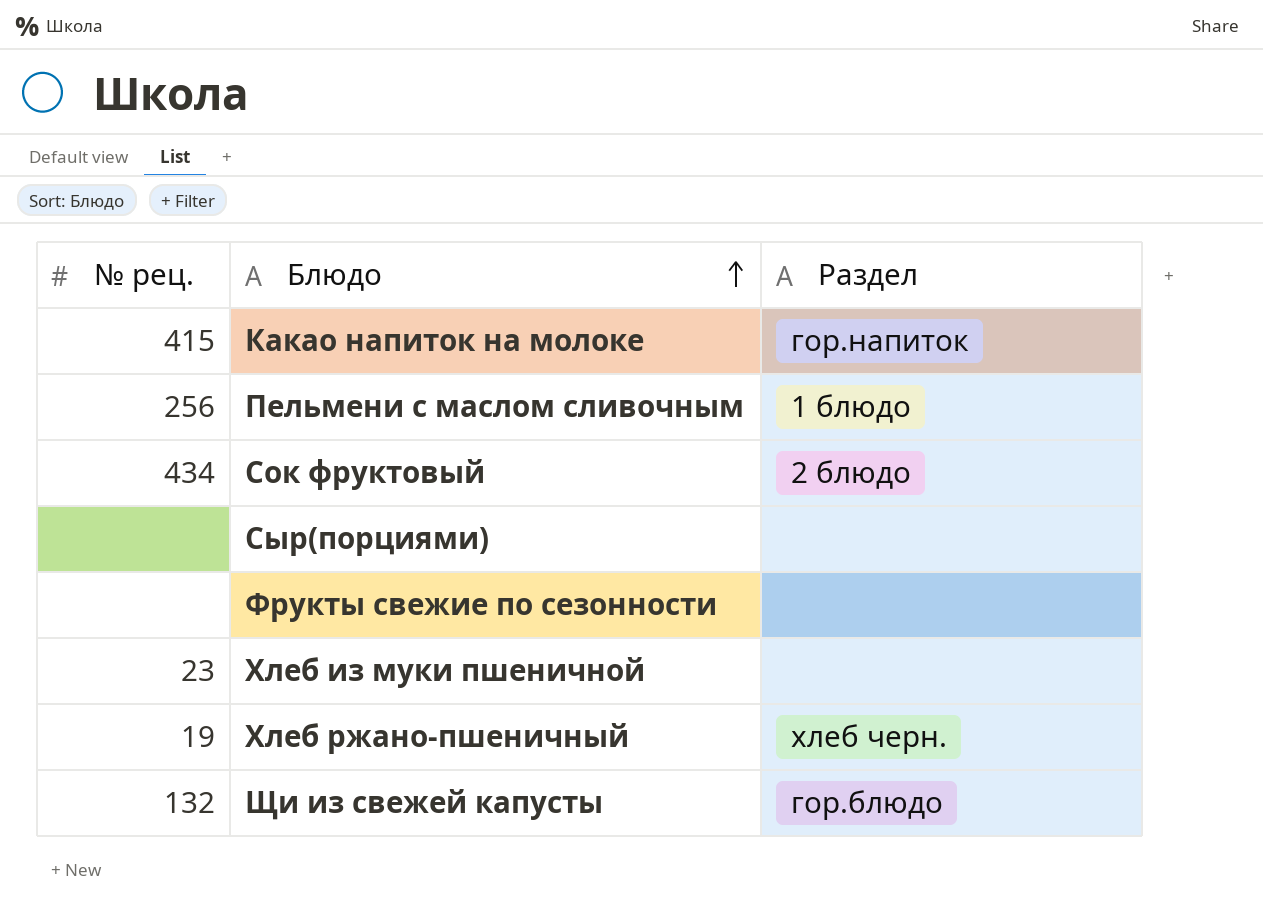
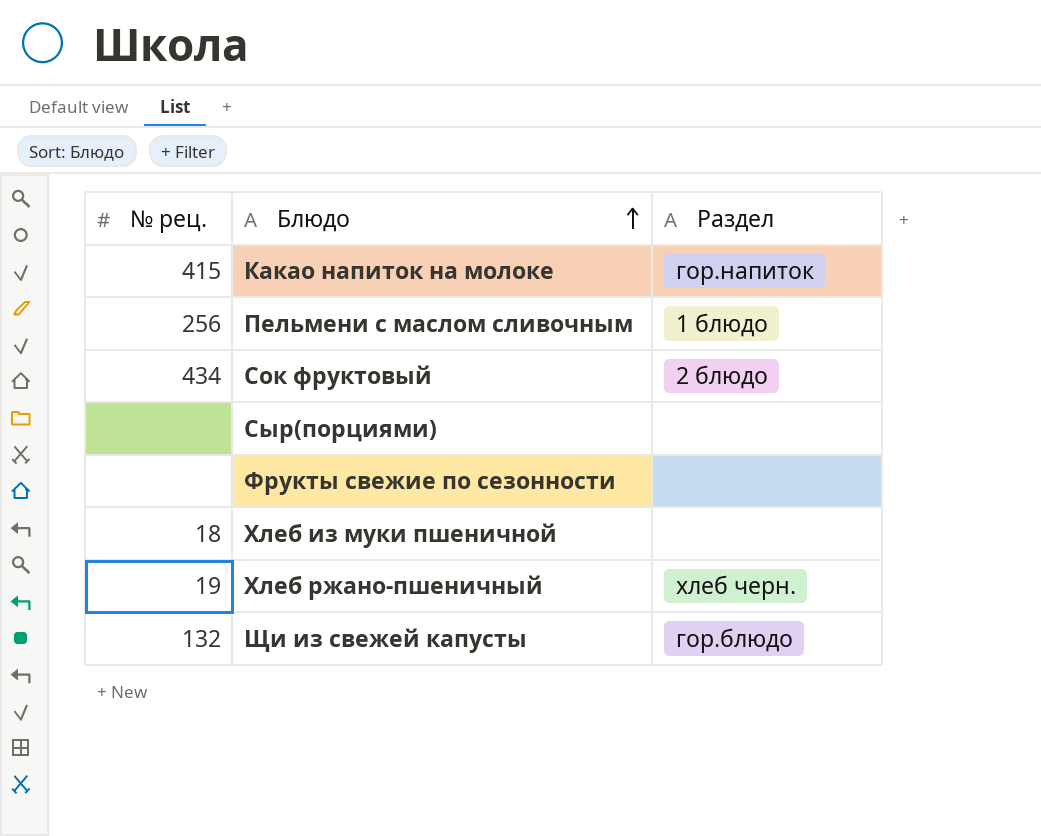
Хлеб из муки пшеничной | № рец.: 23 -> 18

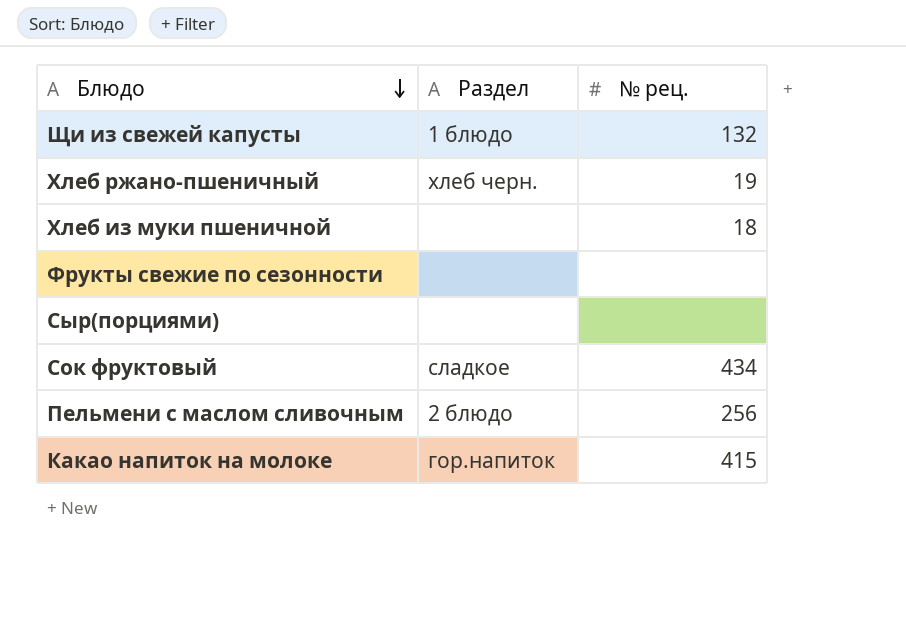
row order: Блюдо ascending -> Блюдо descending
column № рец. | position: 1 -> 3
Щи из свежей капусты | Раздел: гор.блюдо -> 1 блюдо
Сок фруктовый | Раздел: 2 блюдо -> сладкое
Пельмени с маслом сливочным | Раздел: 1 блюдо -> 2 блюдо

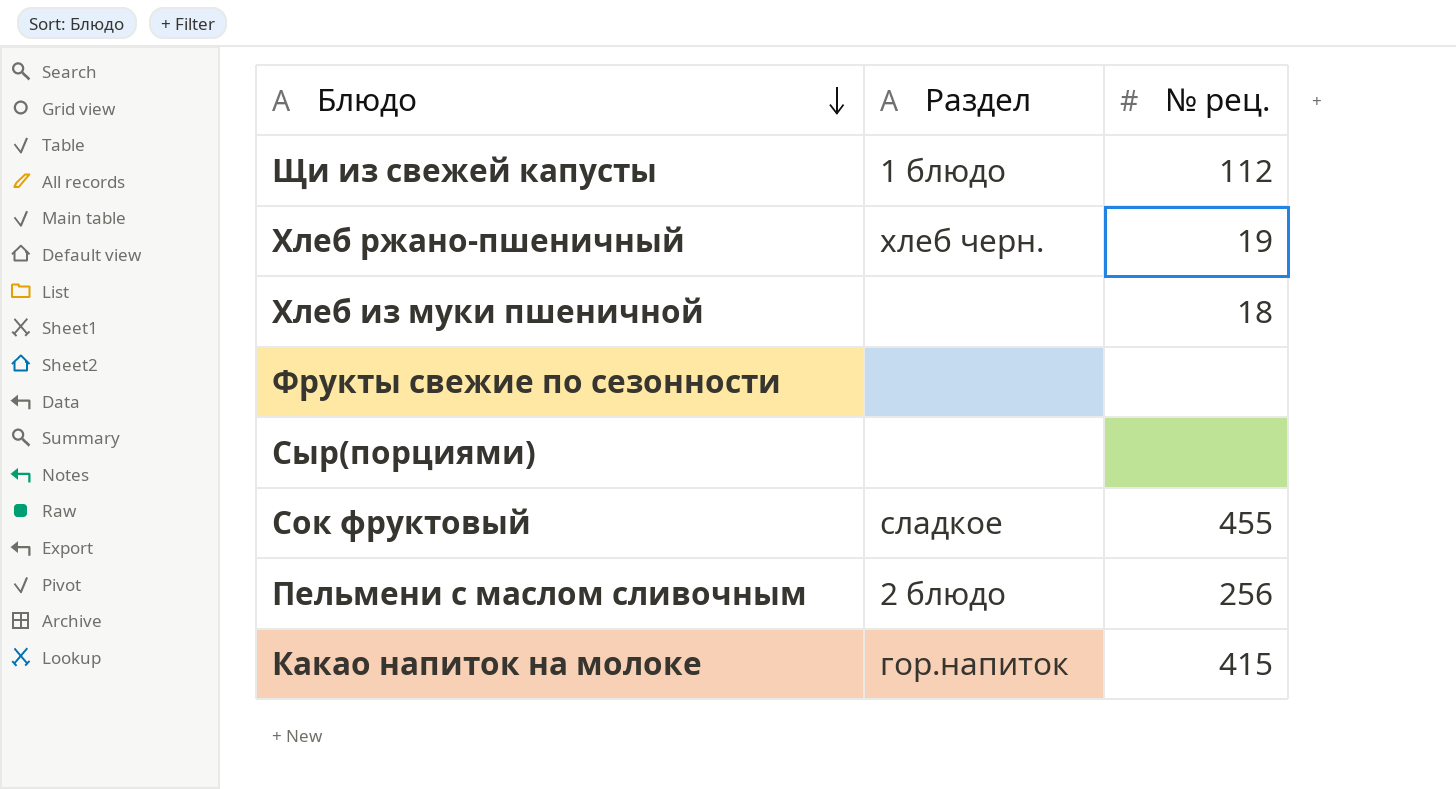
Щи из свежей капусты | № рец.: 132 -> 112
Сок фруктовый | № рец.: 434 -> 455

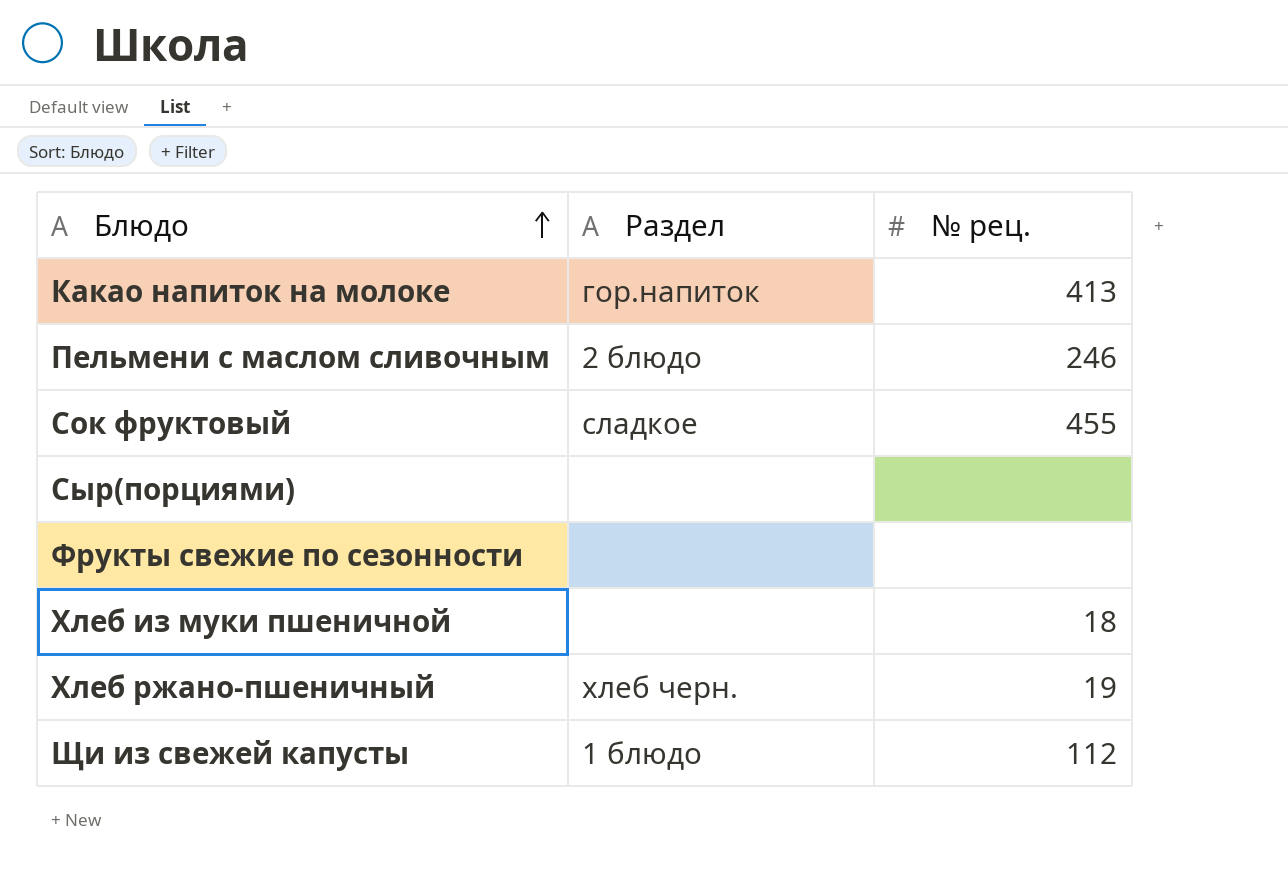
row order: Блюдо descending -> Блюдо ascending
Какао напиток на молоке | № рец.: 415 -> 413
Пельмени с маслом сливочным | № рец.: 256 -> 246

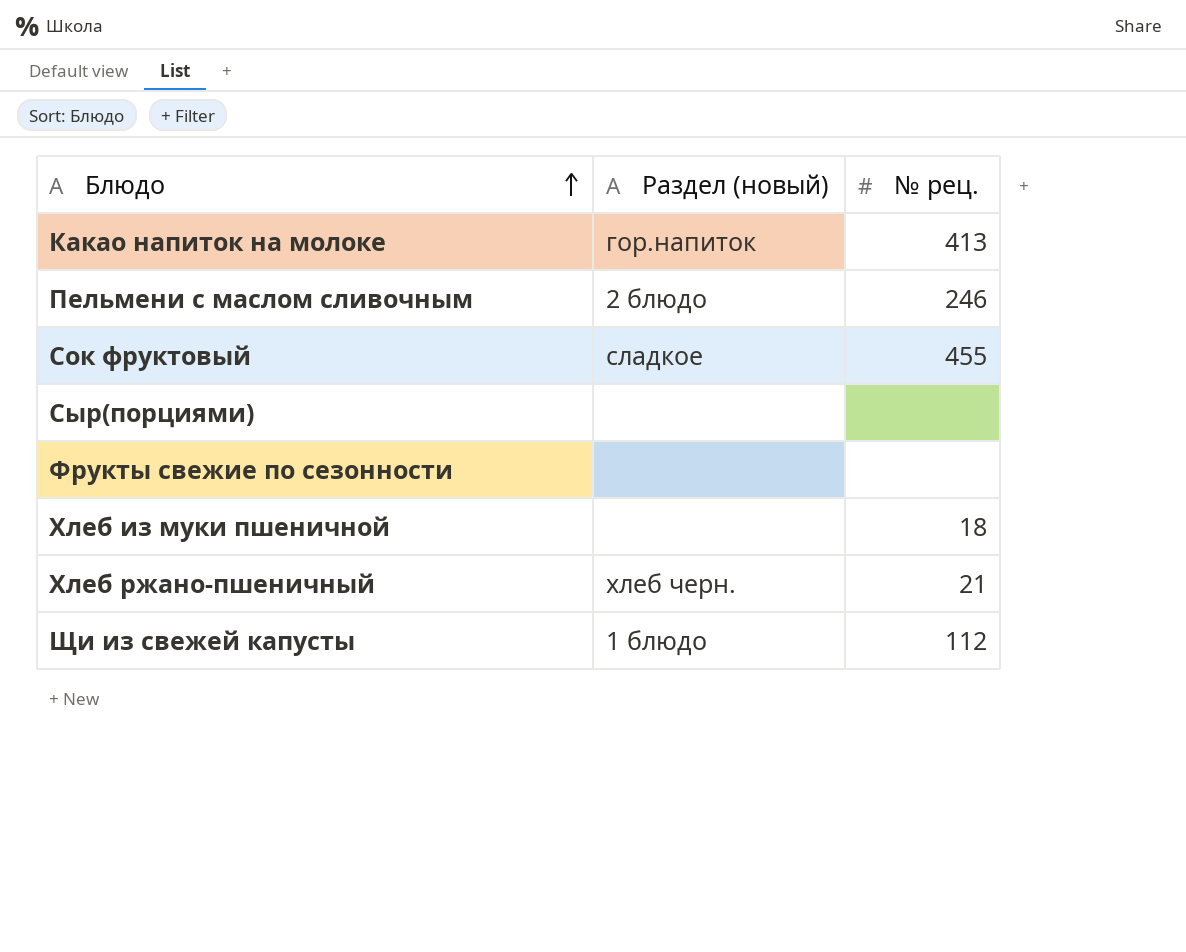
column name: Раздел -> Раздел (новый)
Хлеб ржано-пшеничный | № рец.: 19 -> 21

